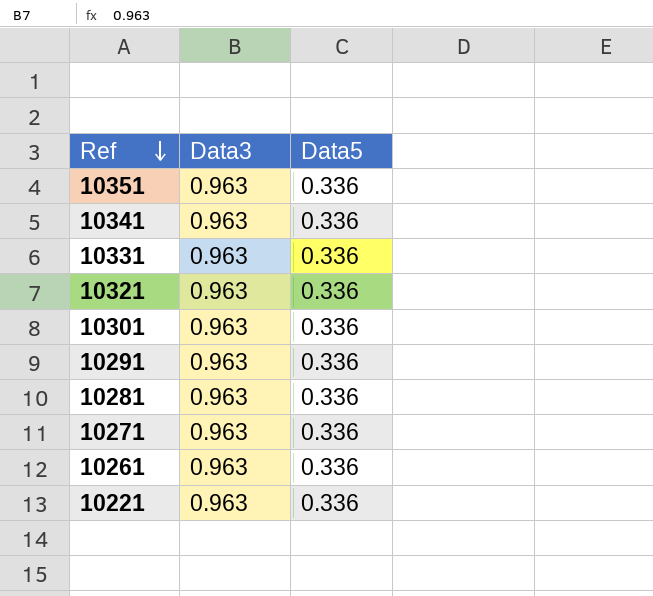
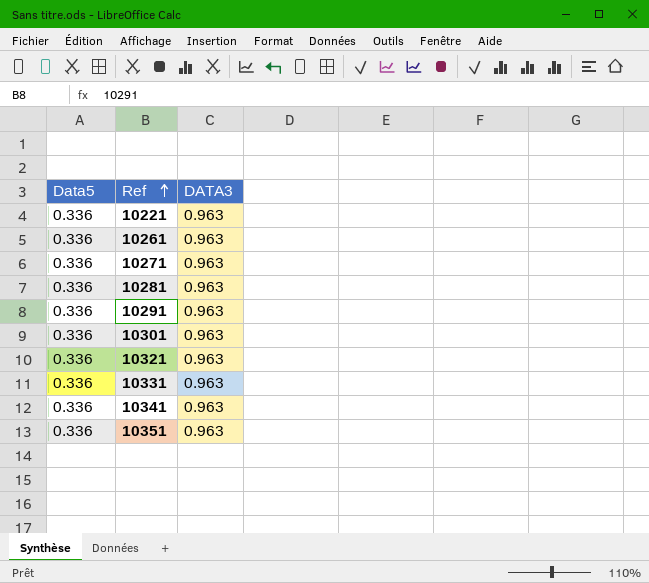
row order: Ref descending -> Ref ascending
column Data5 | position: 3 -> 1
column name: Data3 -> DATA3

